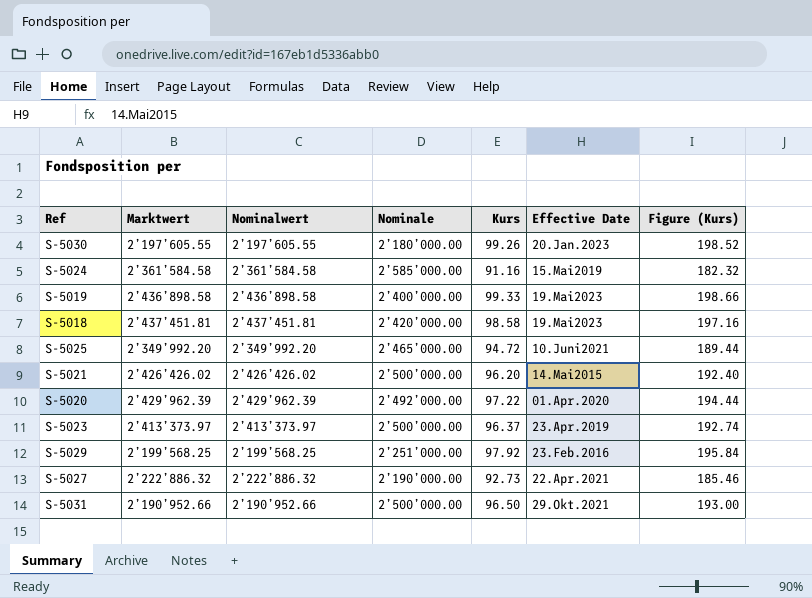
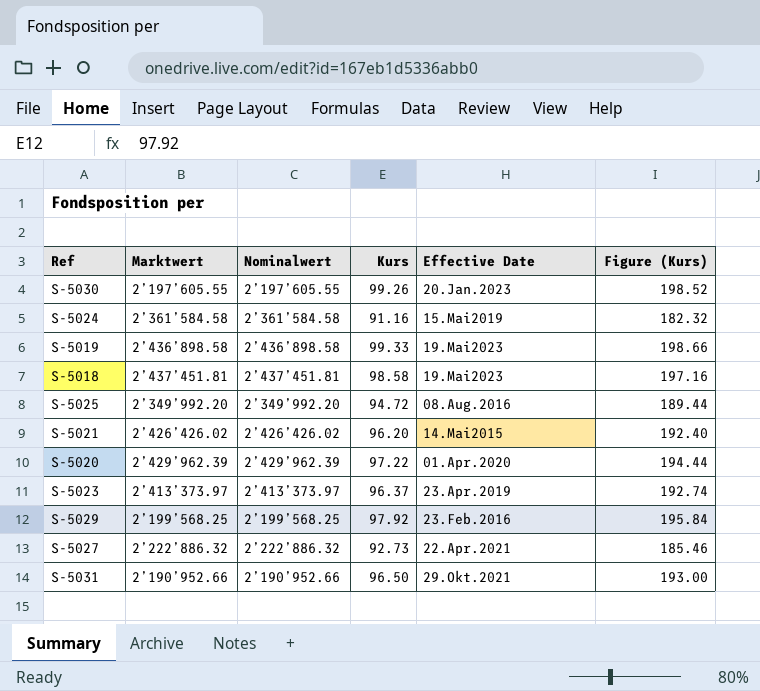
column Nominale | position: 4 -> none
S-5025 | Effective Date: 10.Juni2021 -> 08.Aug.2016

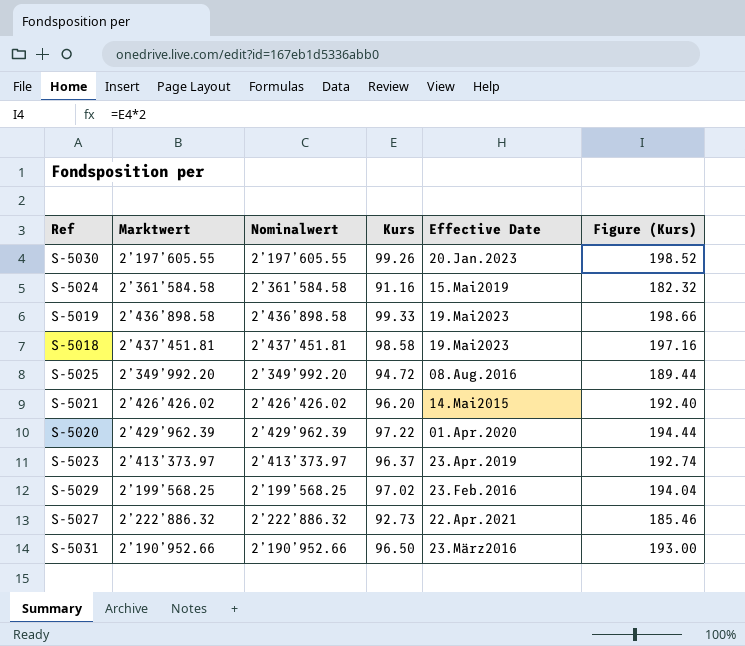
S-5029 | Kurs: 97.92 -> 97.02
S-5029 | Figure (Kurs): 195.84 -> 194.04
S-5031 | Effective Date: 29.Okt.2021 -> 23.März2016

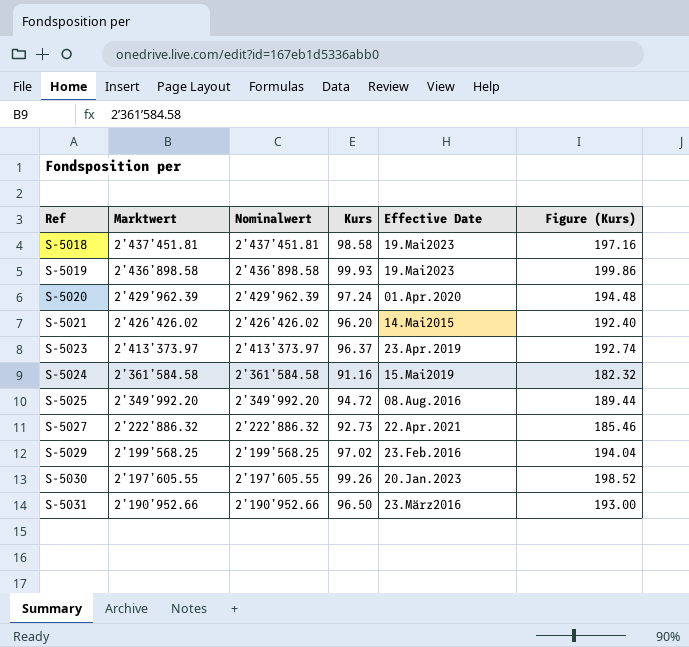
row order: none -> Ref ascending
S-5019 | Kurs: 99.33 -> 99.93
S-5019 | Figure (Kurs): 198.66 -> 199.86
S-5020 | Kurs: 97.22 -> 97.24
S-5020 | Figure (Kurs): 194.44 -> 194.48

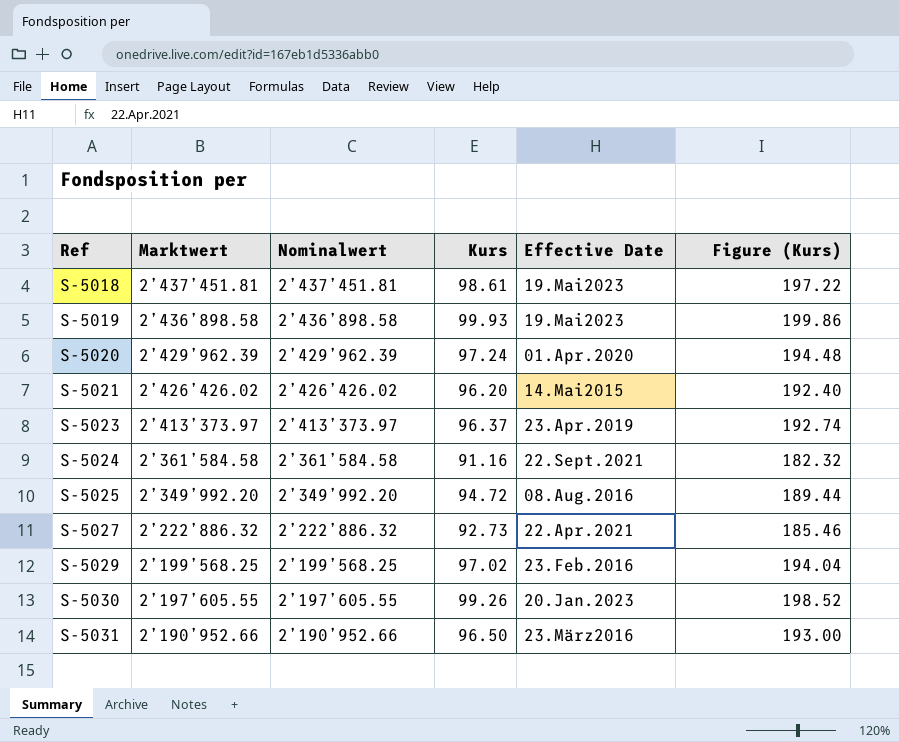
S-5018 | Kurs: 98.58 -> 98.61
S-5018 | Figure (Kurs): 197.16 -> 197.22
S-5024 | Effective Date: 15.Mai2019 -> 22.Sept.2021

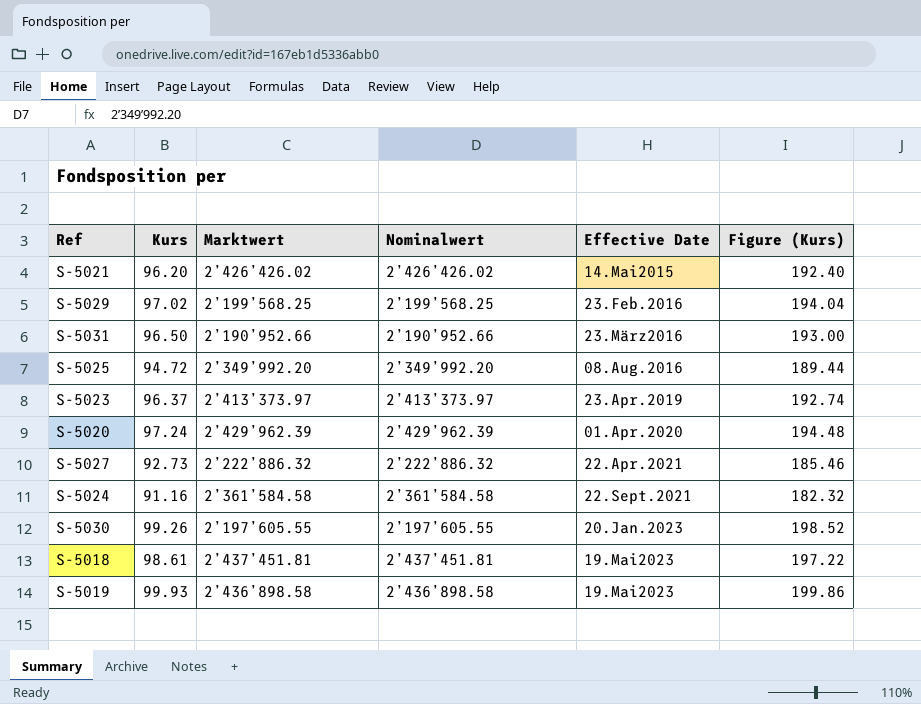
row order: Ref ascending -> Effective Date ascending
column Kurs | position: 4 -> 2

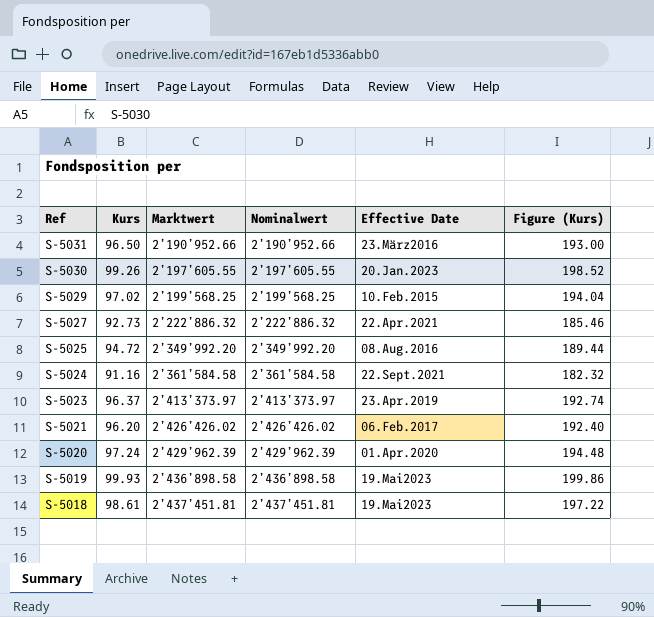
row order: Effective Date ascending -> Ref descending
S-5029 | Effective Date: 23.Feb.2016 -> 10.Feb.2015
S-5021 | Effective Date: 14.Mai2015 -> 06.Feb.2017

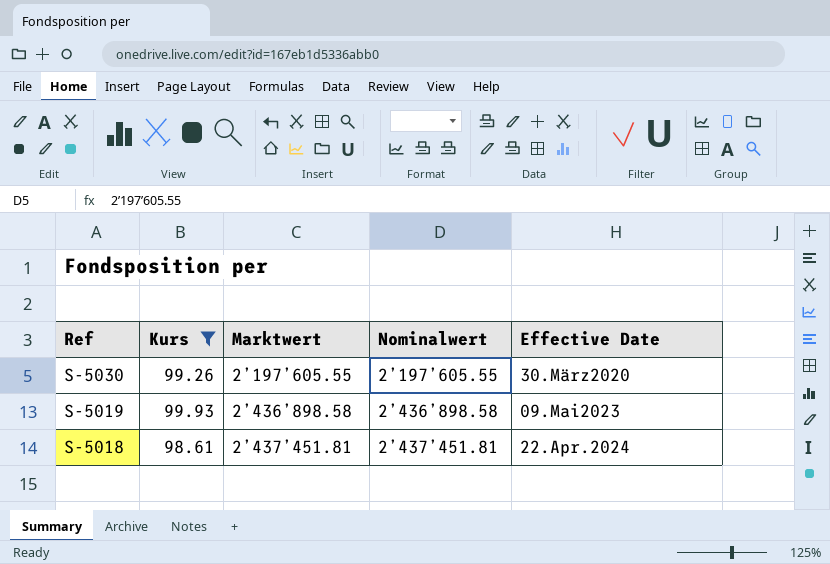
filter: none -> Kurs >= 98.61
column Figure (Kurs) | formula: [Kurs] * 2 -> none
S-5030 | Effective Date: 20.Jan.2023 -> 30.März2020
S-5019 | Effective Date: 19.Mai2023 -> 09.Mai2023
S-5018 | Effective Date: 19.Mai2023 -> 22.Apr.2024

